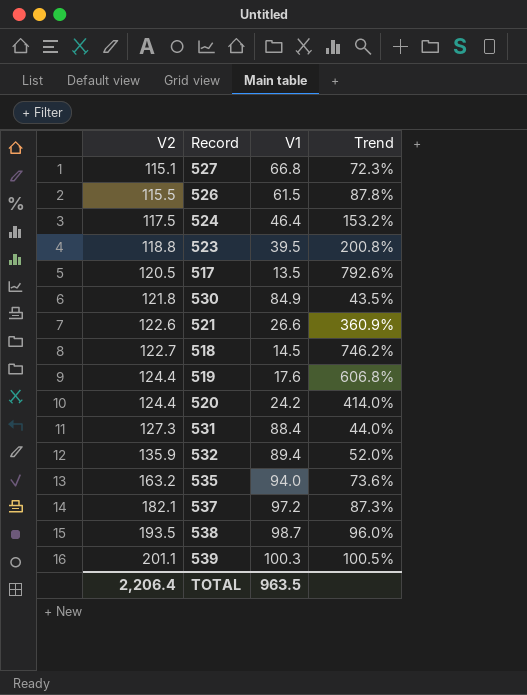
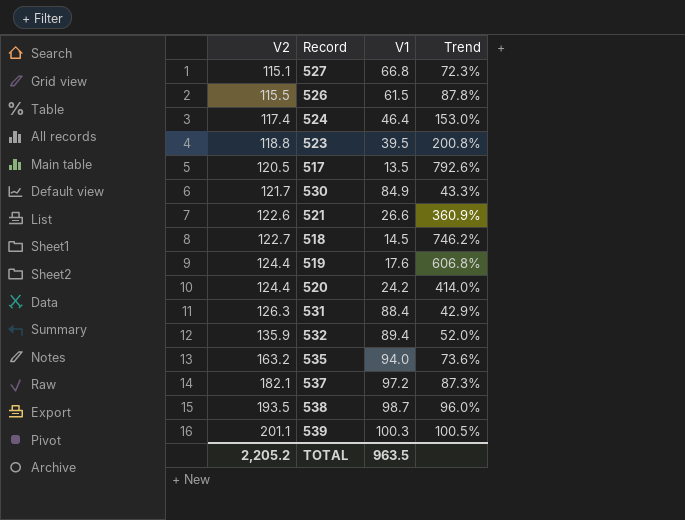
524 | V2: 117.5 -> 117.4
524 | Trend: 153.2% -> 153.0%
530 | V2: 121.8 -> 121.7
530 | Trend: 43.5% -> 43.3%
531 | V2: 127.3 -> 126.3
531 | Trend: 44.0% -> 42.9%
TOTAL | V2: 2,206.4 -> 2,205.2

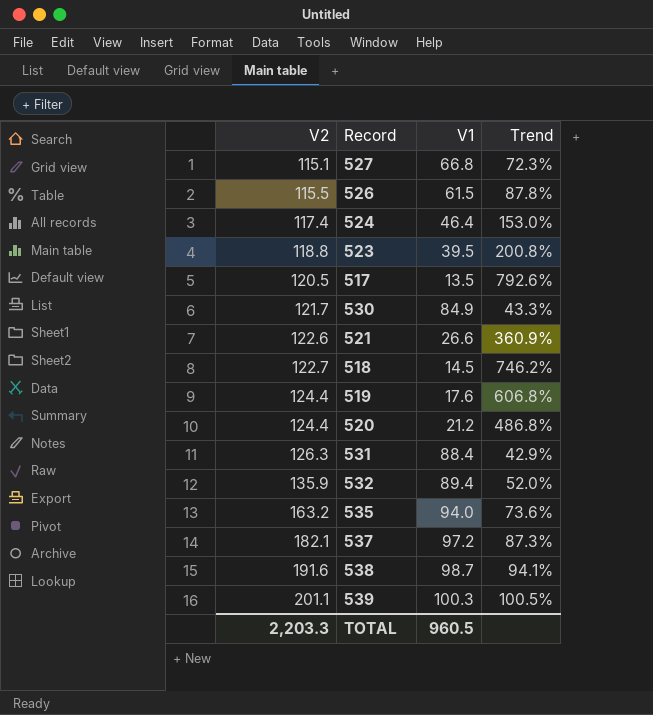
520 | V1: 24.2 -> 21.2
520 | Trend: 414.0% -> 486.8%
538 | V2: 193.5 -> 191.6
538 | Trend: 96.0% -> 94.1%
TOTAL | V2: 2,205.2 -> 2,203.3
TOTAL | V1: 963.5 -> 960.5

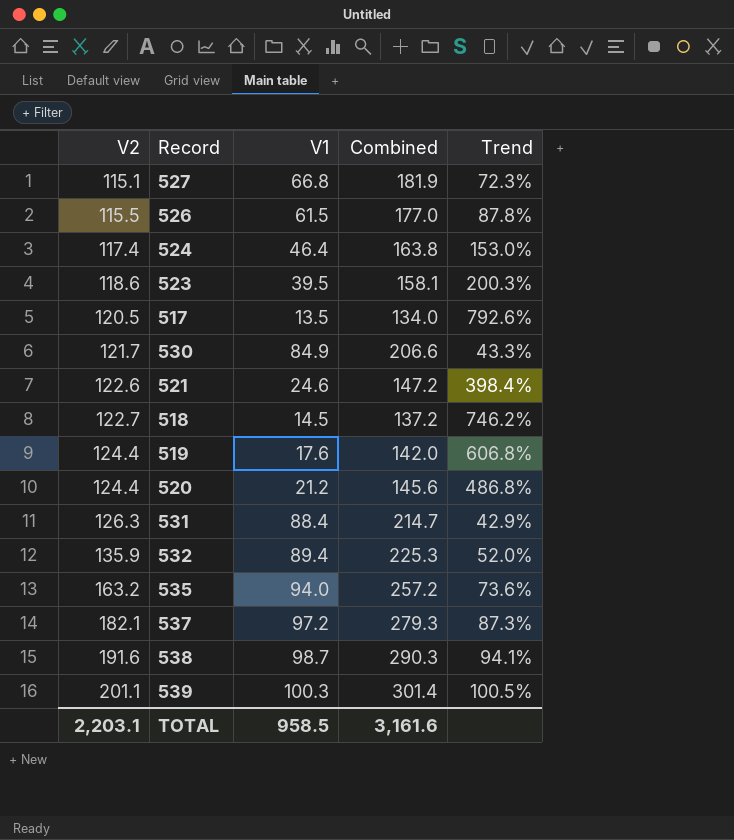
column Combined | formula: none -> [V2] + [V1]
523 | V2: 118.8 -> 118.6
523 | Trend: 200.8% -> 200.3%
521 | V1: 26.6 -> 24.6
521 | Trend: 360.9% -> 398.4%
TOTAL | V2: 2,203.3 -> 2,203.1
TOTAL | V1: 960.5 -> 958.5

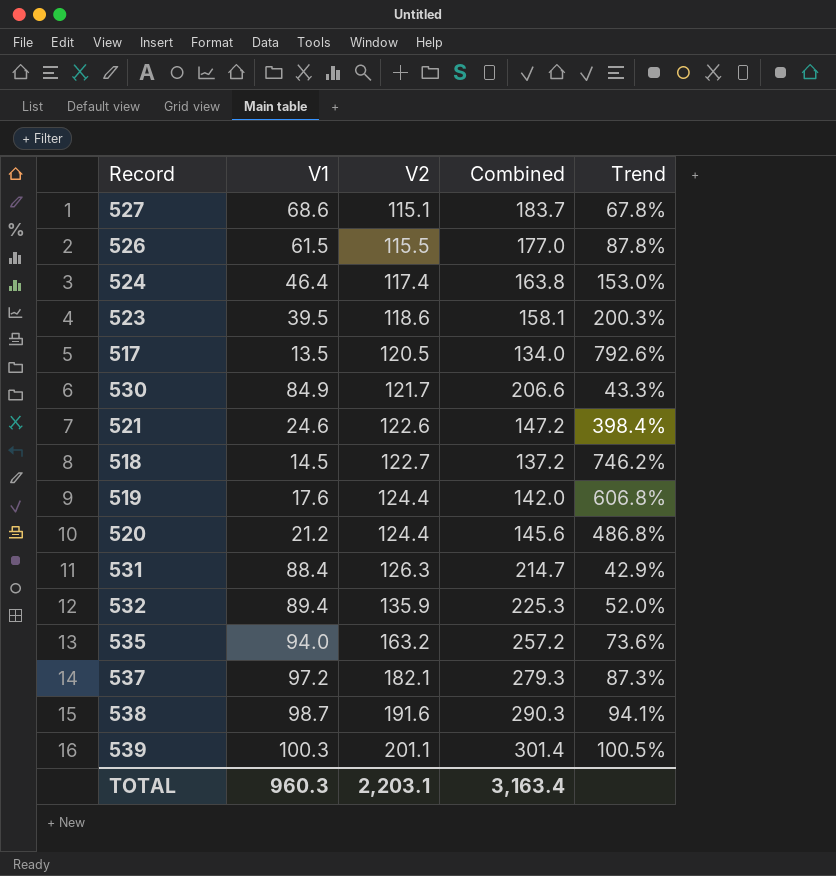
column V2 | position: 1 -> 3
527 | V1: 66.8 -> 68.6
527 | Combined: 181.9 -> 183.7
527 | Trend: 72.3% -> 67.8%
TOTAL | V1: 958.5 -> 960.3
TOTAL | Combined: 3,161.6 -> 3,163.4

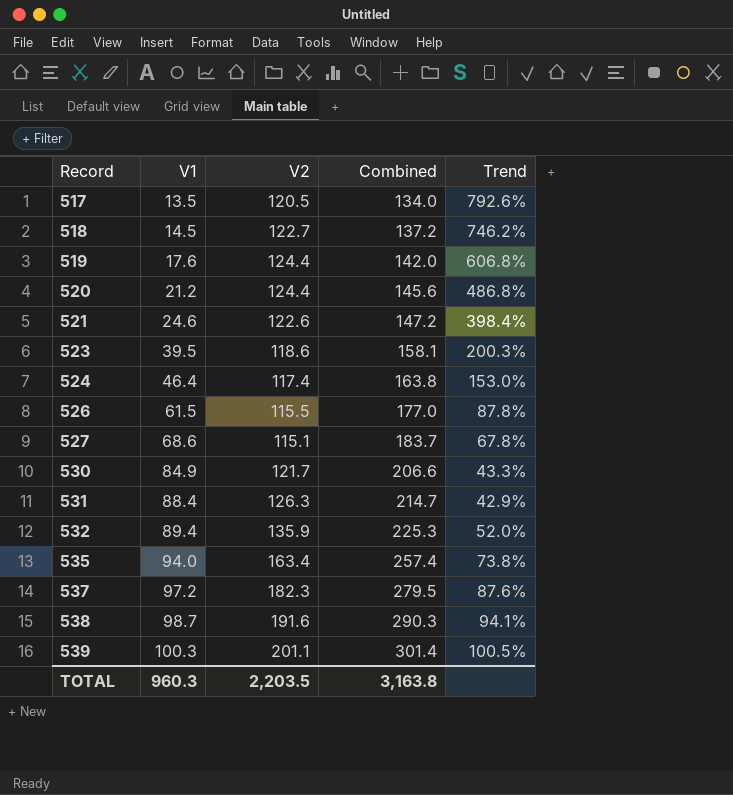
row order: V2 ascending -> Record ascending
535 | V2: 163.2 -> 163.4
535 | Combined: 257.2 -> 257.4
535 | Trend: 73.6% -> 73.8%
537 | V2: 182.1 -> 182.3
537 | Combined: 279.3 -> 279.5
537 | Trend: 87.3% -> 87.6%
TOTAL | V2: 2,203.1 -> 2,203.5
TOTAL | Combined: 3,163.4 -> 3,163.8

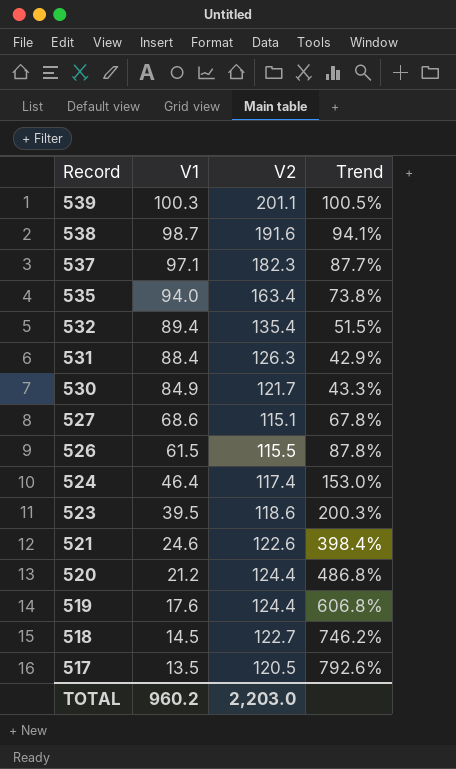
row order: Record ascending -> Record descending
column Combined | formula: [V1] + [V2] -> none
537 | V1: 97.2 -> 97.1
537 | Trend: 87.6% -> 87.7%
532 | V2: 135.9 -> 135.4
532 | Trend: 52.0% -> 51.5%
TOTAL | V1: 960.3 -> 960.2
TOTAL | V2: 2,203.5 -> 2,203.0

